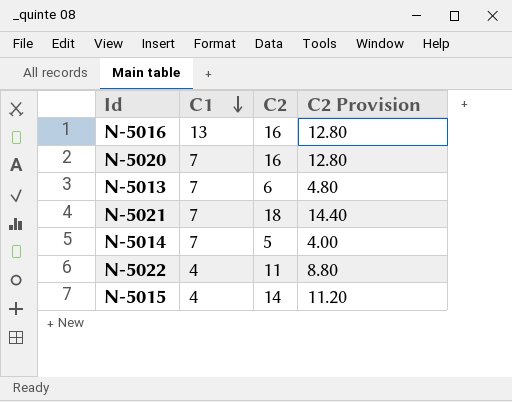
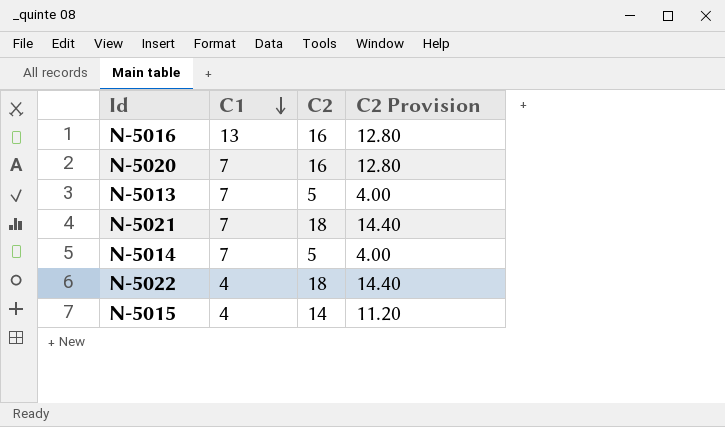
N-5013 | C2: 6 -> 5
N-5013 | C2 Provision: 4.80 -> 4.00
N-5022 | C2: 11 -> 18
N-5022 | C2 Provision: 8.80 -> 14.40

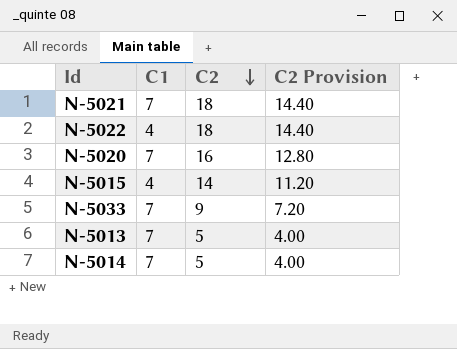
row order: C1 descending -> C2 descending
row N-5016: 13 | 16 | 12.80 -> none
row N-5033: none -> 7 | 9 | 7.20

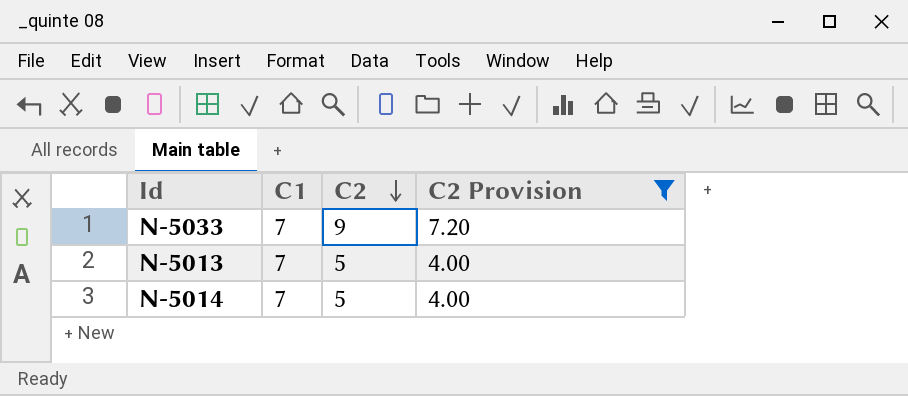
filter: none -> C2 Provision <= 7.20

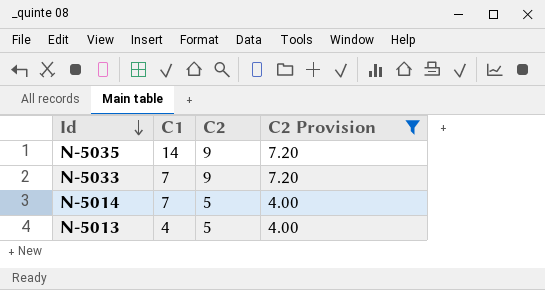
row order: C2 descending -> Id descending
row N-5035: none -> 14 | 9 | 7.20
N-5013 | C1: 7 -> 4

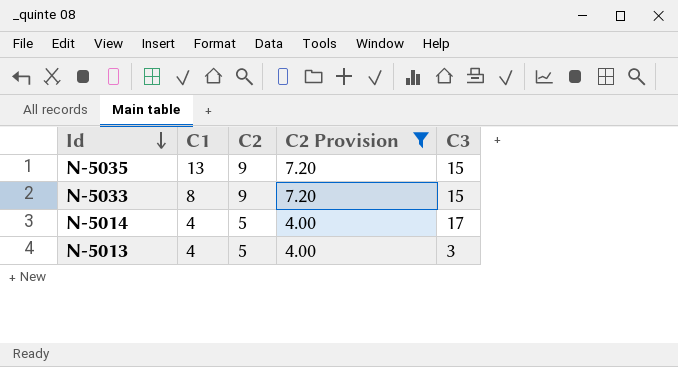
column C3 | position: none -> 5
N-5035 | C1: 14 -> 13
N-5033 | C1: 7 -> 8
N-5014 | C1: 7 -> 4

